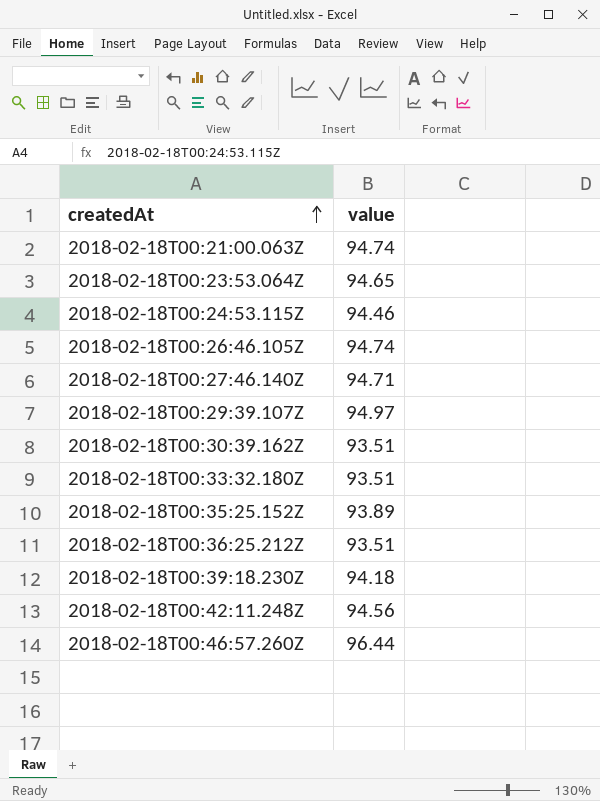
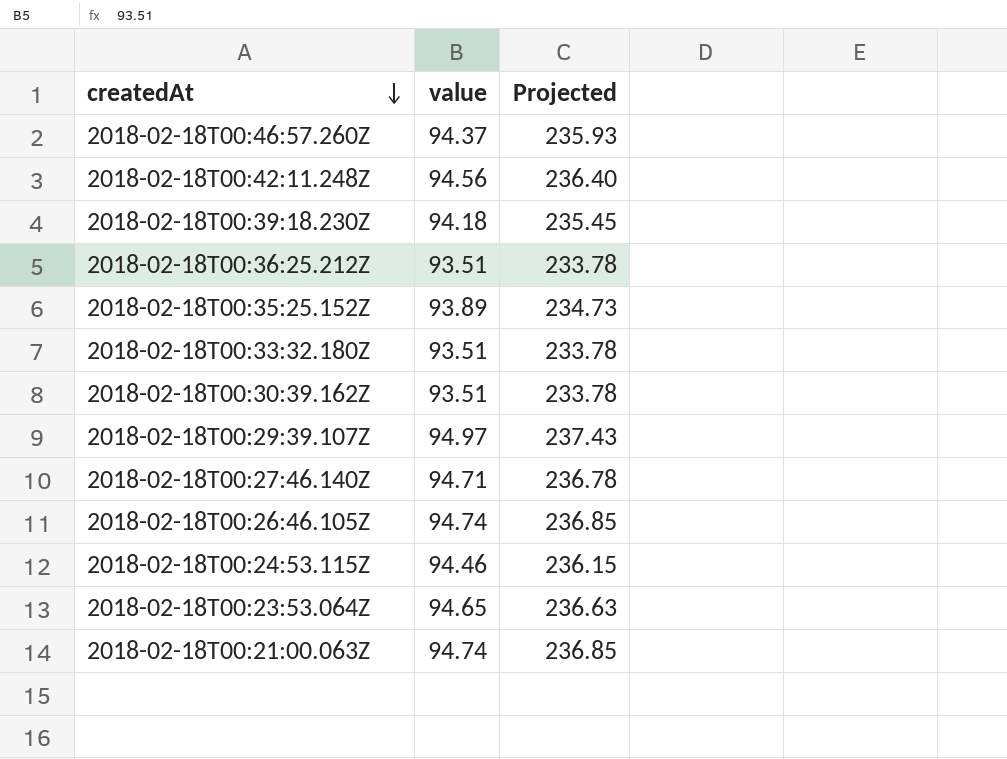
row order: createdAt ascending -> createdAt descending
column Projected | formula: none -> [value] * 2.5
2018-02-18T00:46:57.260Z | value: 96.44 -> 94.37

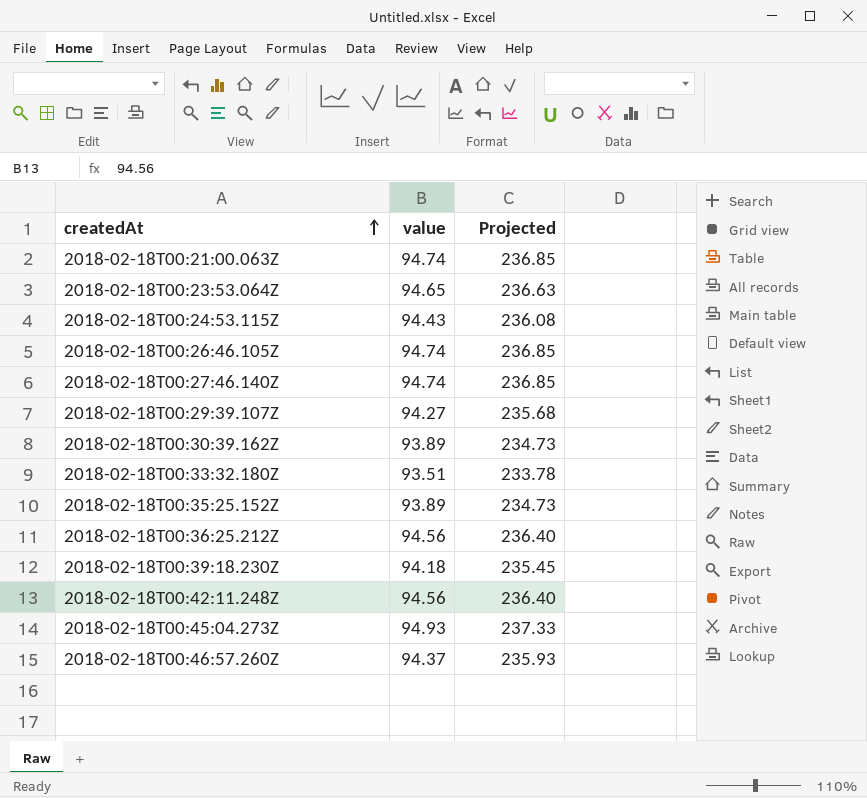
row order: createdAt descending -> createdAt ascending
2018-02-18T00:24:53.115Z | value: 94.46 -> 94.43
2018-02-18T00:24:53.115Z | Projected: 236.15 -> 236.08
2018-02-18T00:27:46.140Z | value: 94.71 -> 94.74
2018-02-18T00:27:46.140Z | Projected: 236.78 -> 236.85
2018-02-18T00:29:39.107Z | value: 94.97 -> 94.27
2018-02-18T00:29:39.107Z | Projected: 237.43 -> 235.68
2018-02-18T00:30:39.162Z | value: 93.51 -> 93.89
2018-02-18T00:30:39.162Z | Projected: 233.78 -> 234.73
2018-02-18T00:36:25.212Z | value: 93.51 -> 94.56
2018-02-18T00:36:25.212Z | Projected: 233.78 -> 236.40
row 2018-02-18T00:45:04.273Z: none -> 94.93 | 237.33

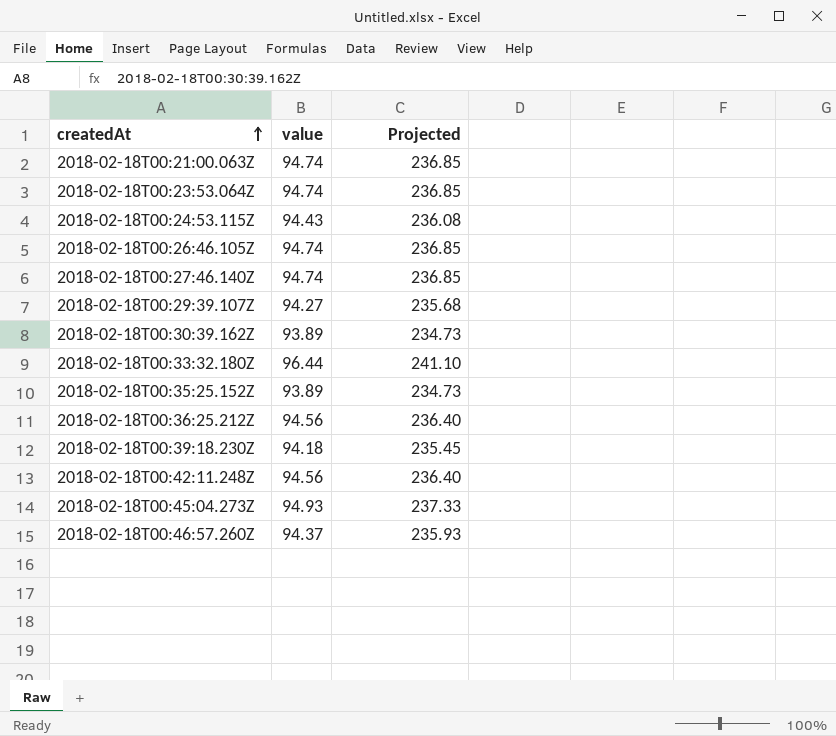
2018-02-18T00:23:53.064Z | value: 94.65 -> 94.74
2018-02-18T00:23:53.064Z | Projected: 236.63 -> 236.85
2018-02-18T00:33:32.180Z | value: 93.51 -> 96.44
2018-02-18T00:33:32.180Z | Projected: 233.78 -> 241.10

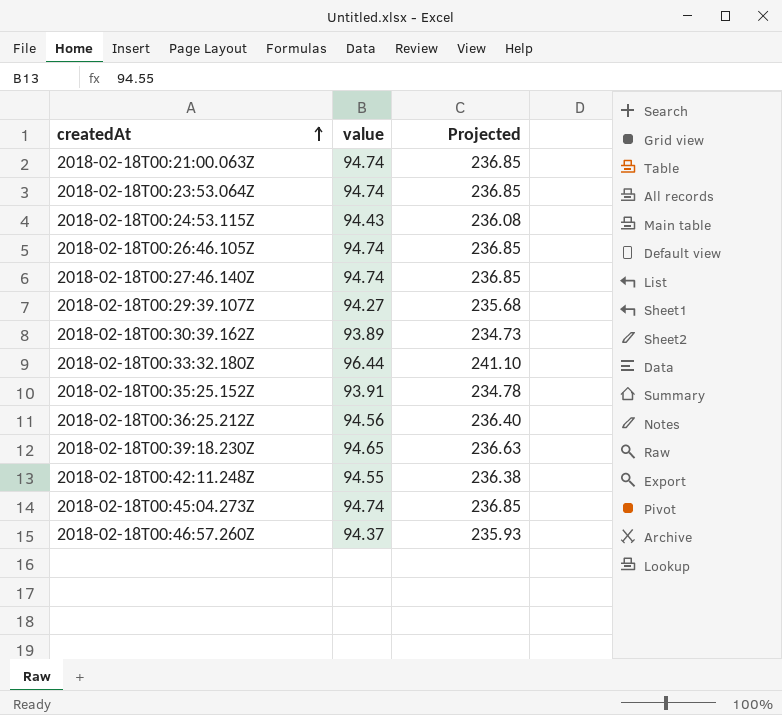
2018-02-18T00:35:25.152Z | value: 93.89 -> 93.91
2018-02-18T00:35:25.152Z | Projected: 234.73 -> 234.78
2018-02-18T00:39:18.230Z | value: 94.18 -> 94.65
2018-02-18T00:39:18.230Z | Projected: 235.45 -> 236.63
2018-02-18T00:42:11.248Z | value: 94.56 -> 94.55
2018-02-18T00:42:11.248Z | Projected: 236.40 -> 236.38
2018-02-18T00:45:04.273Z | value: 94.93 -> 94.74
2018-02-18T00:45:04.273Z | Projected: 237.33 -> 236.85

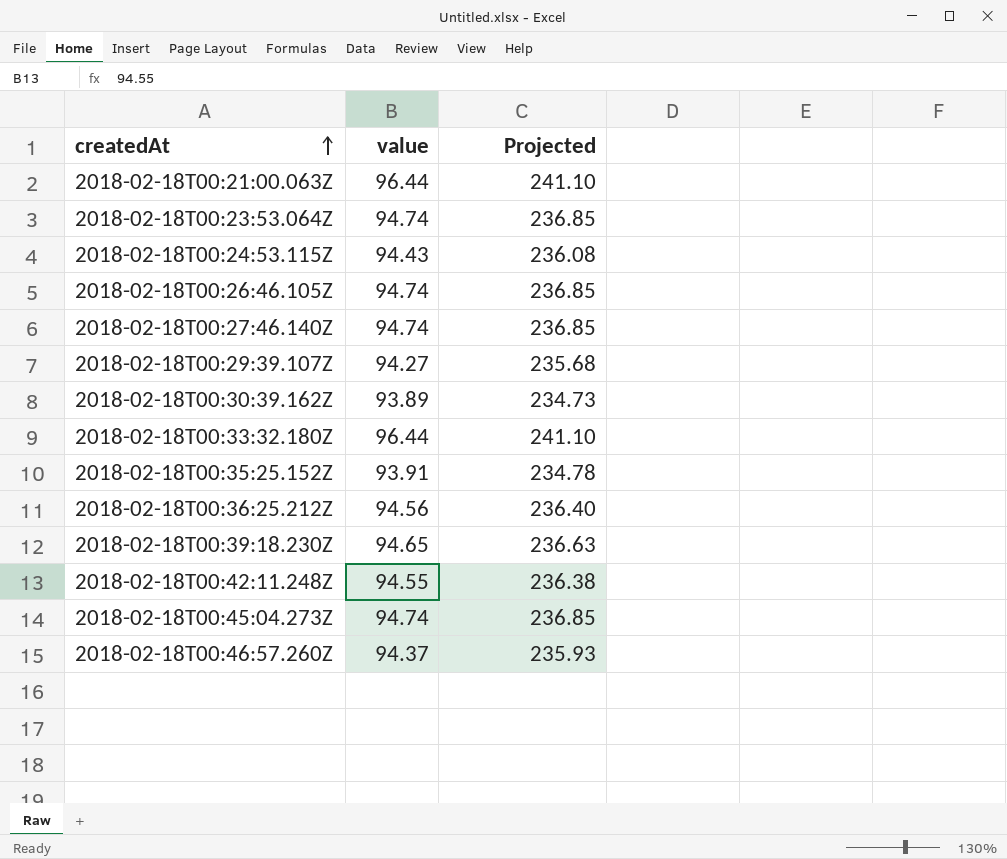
2018-02-18T00:21:00.063Z | value: 94.74 -> 96.44
2018-02-18T00:21:00.063Z | Projected: 236.85 -> 241.10

